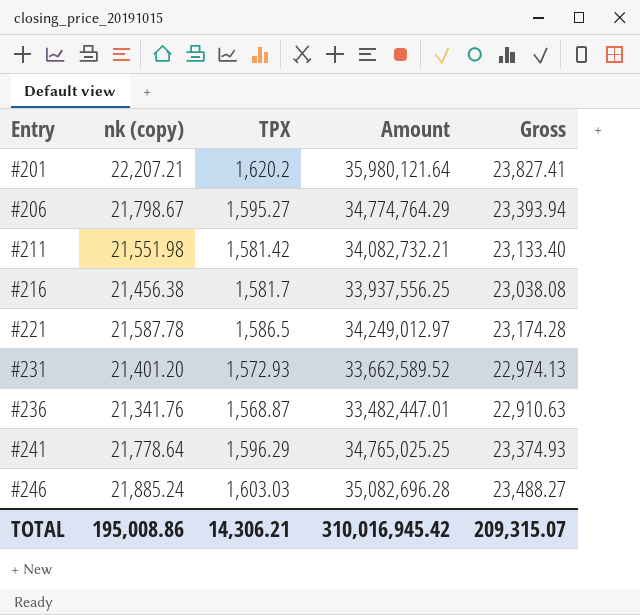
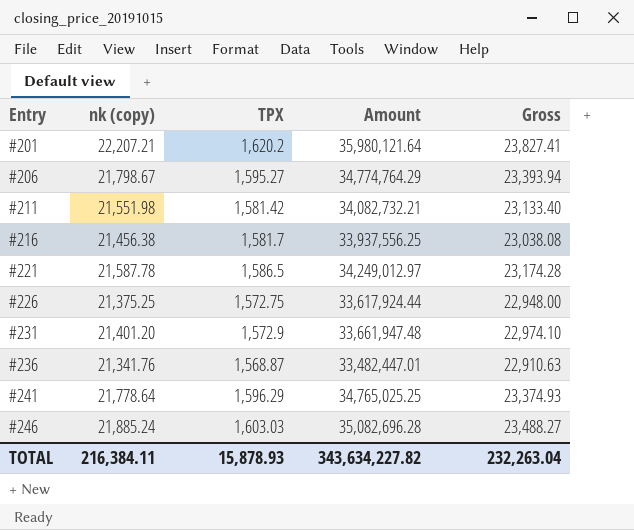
row #226: none -> 21,375.25 | 1,572.75 | 33,617,924.44 | 22,948.00
#231 | TPX: 1,572.93 -> 1,572.9
#231 | Amount: 33,662,589.52 -> 33,661,947.48
#231 | Gross: 22,974.13 -> 22,974.10
TOTAL | nk (copy): 195,008.86 -> 216,384.11
TOTAL | TPX: 14,306.21 -> 15,878.93
TOTAL | Amount: 310,016,945.42 -> 343,634,227.82
TOTAL | Gross: 209,315.07 -> 232,263.04

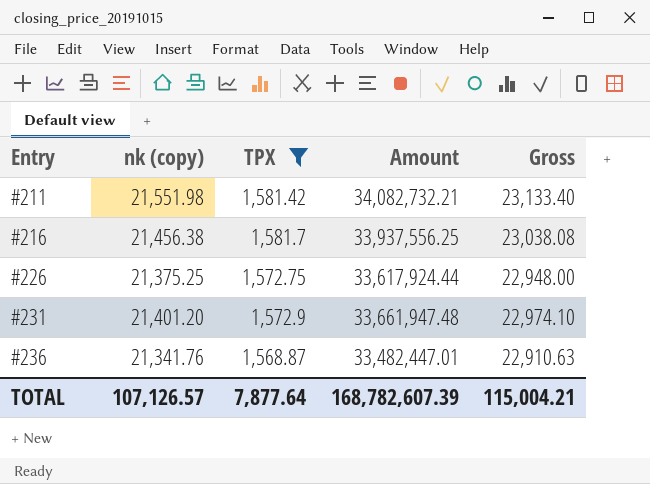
filter: none -> TPX <= 1,581.7
TOTAL | nk (copy): 216,384.11 -> 107,126.57
TOTAL | TPX: 15,878.93 -> 7,877.64
TOTAL | Amount: 343,634,227.82 -> 168,782,607.39
TOTAL | Gross: 232,263.04 -> 115,004.21

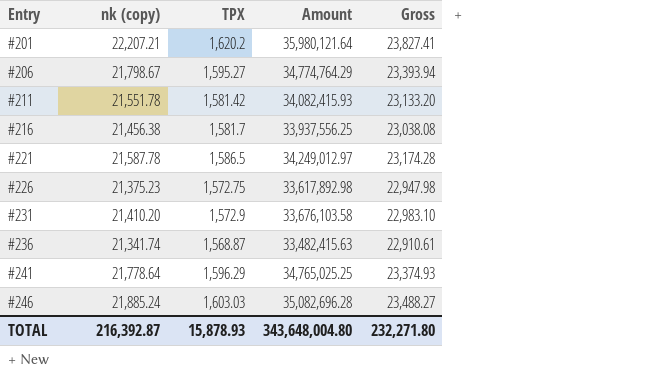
filter: TPX <= 1,581.7 -> none
#211 | nk (copy): 21,551.98 -> 21,551.78
#211 | Amount: 34,082,732.21 -> 34,082,415.93
#211 | Gross: 23,133.40 -> 23,133.20
#226 | nk (copy): 21,375.25 -> 21,375.23
#226 | Amount: 33,617,924.44 -> 33,617,892.98
#226 | Gross: 22,948.00 -> 22,947.98
#231 | nk (copy): 21,401.20 -> 21,410.20
#231 | Amount: 33,661,947.48 -> 33,676,103.58
#231 | Gross: 22,974.10 -> 22,983.10
#236 | nk (copy): 21,341.76 -> 21,341.74
#236 | Amount: 33,482,447.01 -> 33,482,415.63
#236 | Gross: 22,910.63 -> 22,910.61
TOTAL | nk (copy): 107,126.57 -> 216,392.87
TOTAL | TPX: 7,877.64 -> 15,878.93
TOTAL | Amount: 168,782,607.39 -> 343,648,004.80
TOTAL | Gross: 115,004.21 -> 232,271.80

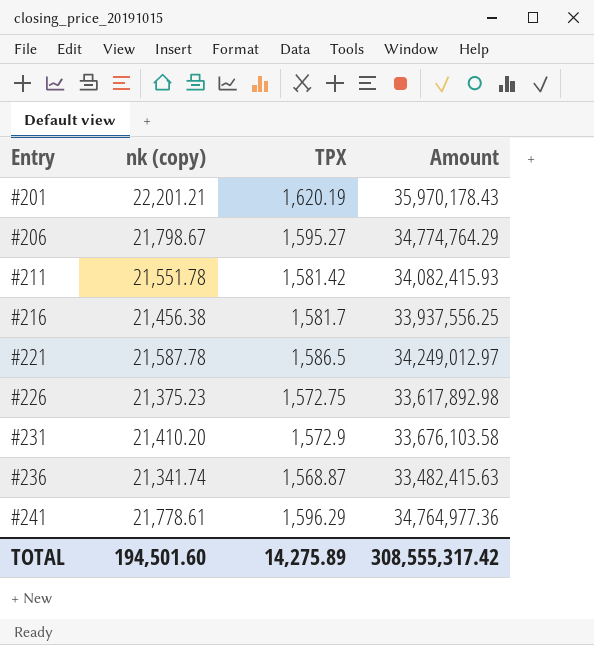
column Gross | formula: [nk (copy)] + [TPX] -> none
row #246: 21,885.24 | 1,603.03 | 35,082,696.28 | 23,488.27 -> none
#201 | nk (copy): 22,207.21 -> 22,201.21
#201 | TPX: 1,620.2 -> 1,620.19
#201 | Amount: 35,980,121.64 -> 35,970,178.43
#241 | nk (copy): 21,778.64 -> 21,778.61
#241 | Amount: 34,765,025.25 -> 34,764,977.36
TOTAL | nk (copy): 216,392.87 -> 194,501.60
TOTAL | TPX: 15,878.93 -> 14,275.89
TOTAL | Amount: 343,648,004.80 -> 308,555,317.42

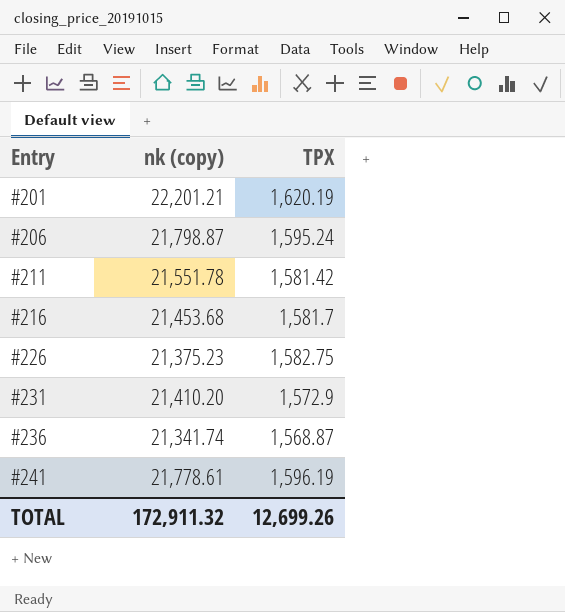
column Amount | formula: [nk (copy)] * [TPX] -> none
row #221: 21,587.78 | 1,586.5 | 34,249,012.97 -> none
#206 | nk (copy): 21,798.67 -> 21,798.87
#206 | TPX: 1,595.27 -> 1,595.24
#216 | nk (copy): 21,456.38 -> 21,453.68
#226 | TPX: 1,572.75 -> 1,582.75
#241 | TPX: 1,596.29 -> 1,596.19
TOTAL | nk (copy): 194,501.60 -> 172,911.32
TOTAL | TPX: 14,275.89 -> 12,699.26

